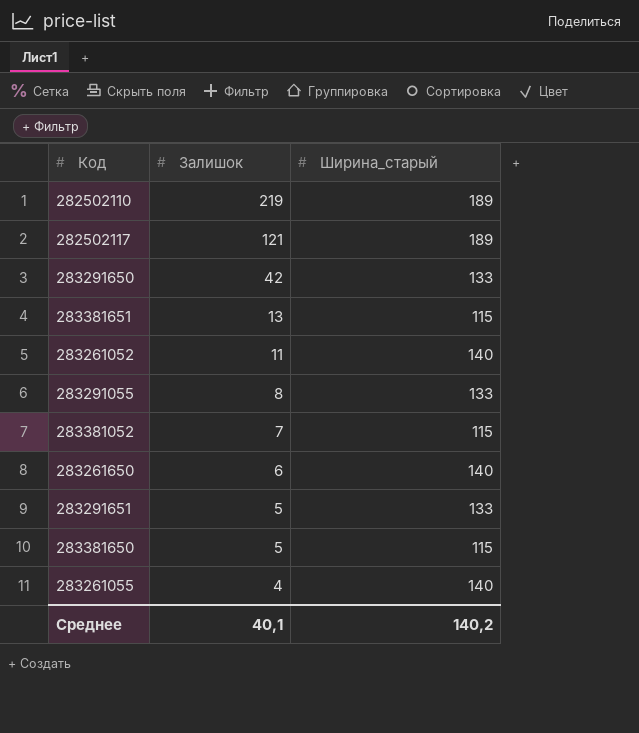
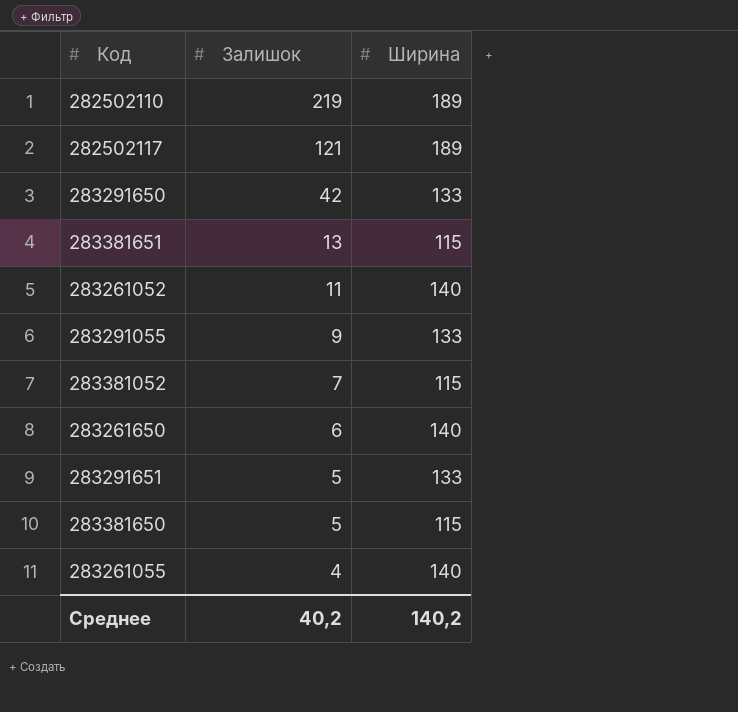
column name: Ширина_старый -> Ширина
283291055 | Залишок: 8 -> 9
Среднее | Залишок: 40,1 -> 40,2

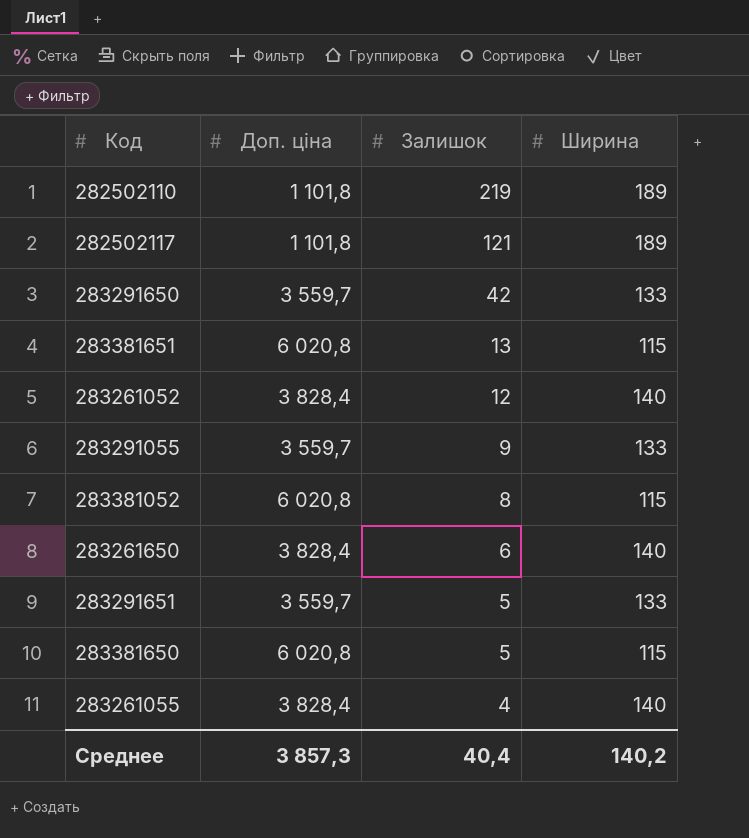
column Доп. ціна | position: none -> 2
283261052 | Залишок: 11 -> 12
283381052 | Залишок: 7 -> 8
Среднее | Залишок: 40,2 -> 40,4

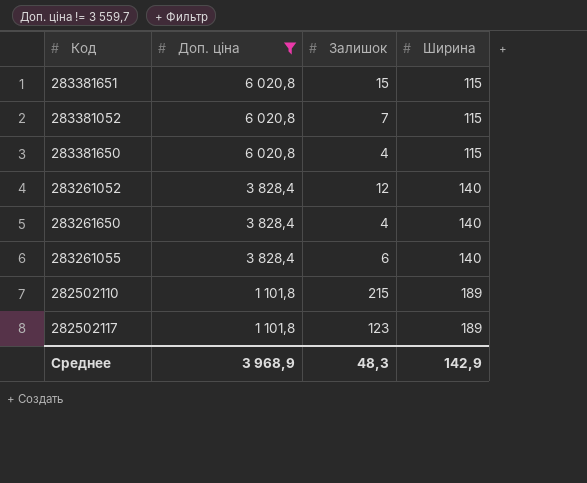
filter: none -> Доп. ціна != 3 559,7
row order: Залишок descending -> Доп. ціна descending
283381651 | Залишок: 13 -> 15
283381052 | Залишок: 8 -> 7
283381650 | Залишок: 5 -> 4
283261650 | Залишок: 6 -> 4
283261055 | Залишок: 4 -> 6
282502110 | Залишок: 219 -> 215
282502117 | Залишок: 121 -> 123
Среднее | Доп. ціна: 3 857,3 -> 3 968,9
Среднее | Залишок: 40,4 -> 48,3
Среднее | Ширина: 140,2 -> 142,9

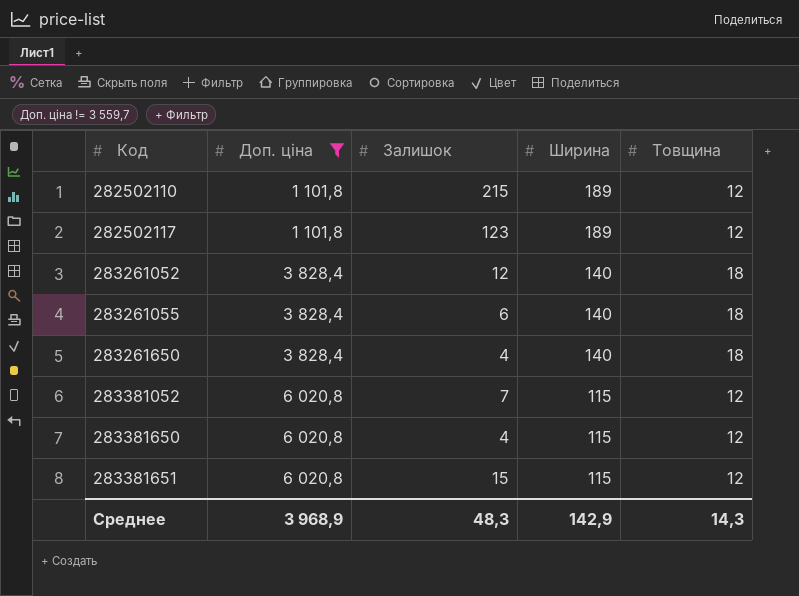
row order: Доп. ціна descending -> Код ascending
column Товщина | position: none -> 5

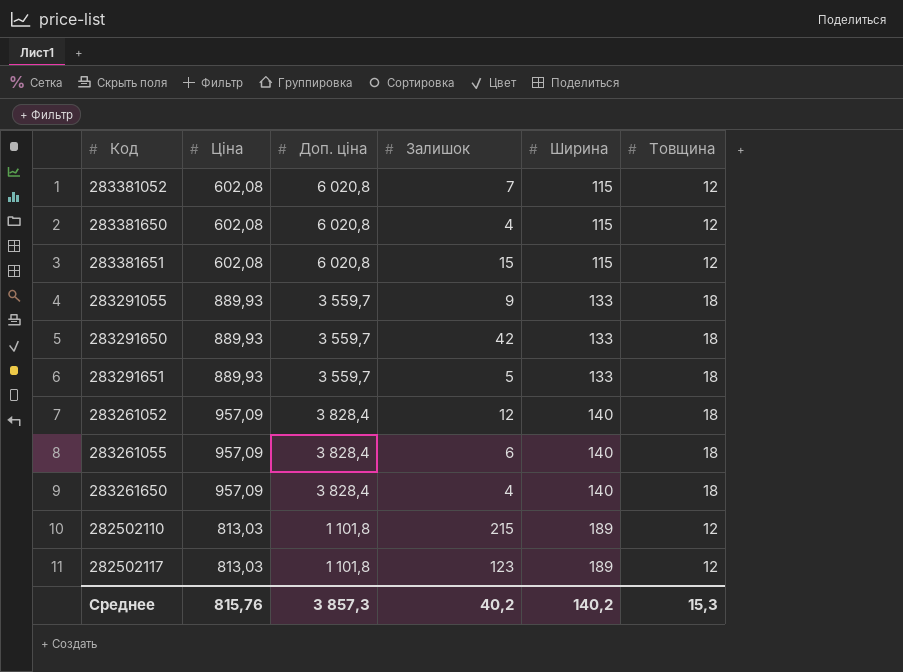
filter: Доп. ціна != 3 559,7 -> none
row order: Код ascending -> Ширина ascending
column Ціна | position: none -> 2
Среднее | Доп. ціна: 3 968,9 -> 3 857,3
Среднее | Залишок: 48,3 -> 40,2
Среднее | Ширина: 142,9 -> 140,2
Среднее | Товщина: 14,3 -> 15,3

